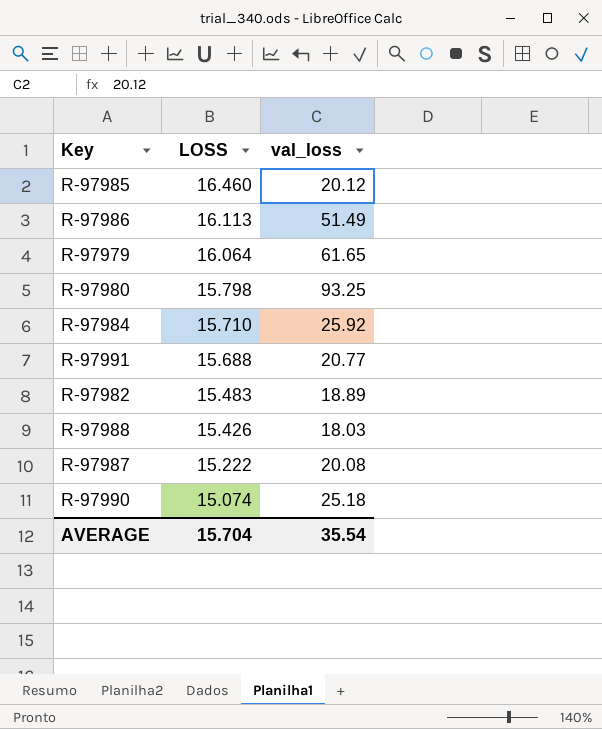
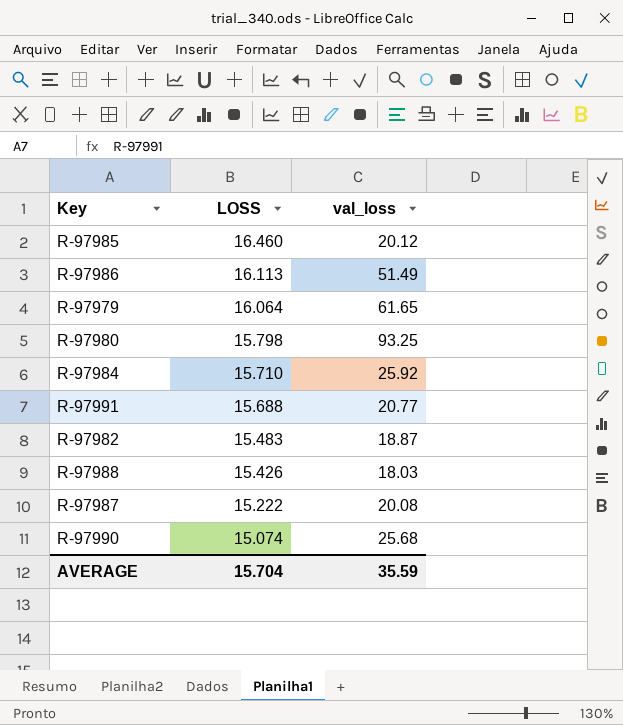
R-97982 | val_loss: 18.89 -> 18.87
R-97990 | val_loss: 25.18 -> 25.68
AVERAGE | val_loss: 35.54 -> 35.59

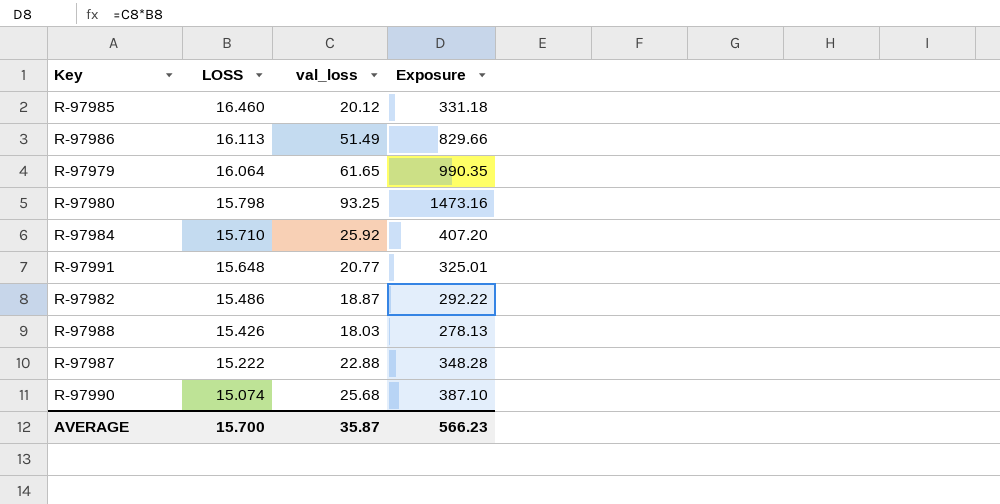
column Exposure | formula: none -> [LOSS] * [val_loss]
R-97991 | LOSS: 15.688 -> 15.648
R-97982 | LOSS: 15.483 -> 15.486
R-97987 | val_loss: 20.08 -> 22.88
AVERAGE | LOSS: 15.704 -> 15.700
AVERAGE | val_loss: 35.59 -> 35.87

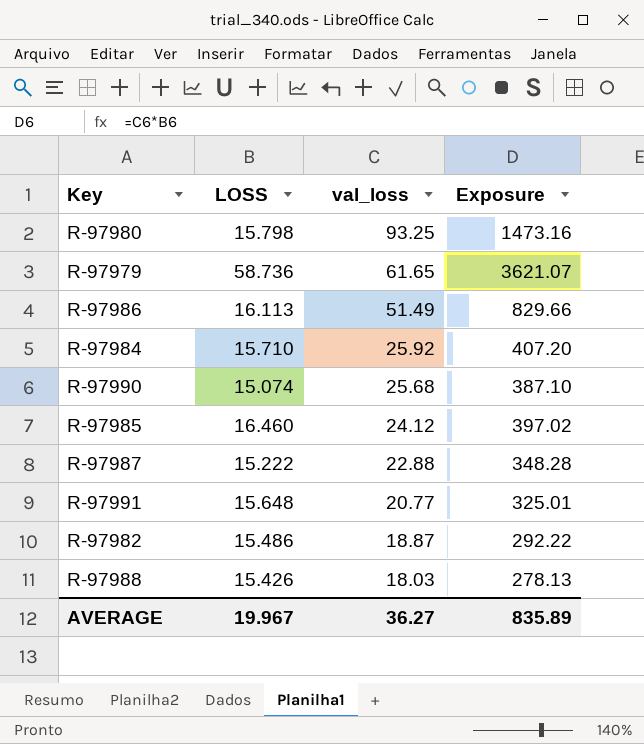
row order: LOSS descending -> val_loss descending
R-97979 | LOSS: 16.064 -> 58.736
R-97979 | Exposure: 990.35 -> 3621.07
R-97985 | val_loss: 20.12 -> 24.12
R-97985 | Exposure: 331.18 -> 397.02
AVERAGE | LOSS: 15.700 -> 19.967
AVERAGE | val_loss: 35.87 -> 36.27
AVERAGE | Exposure: 566.23 -> 835.89

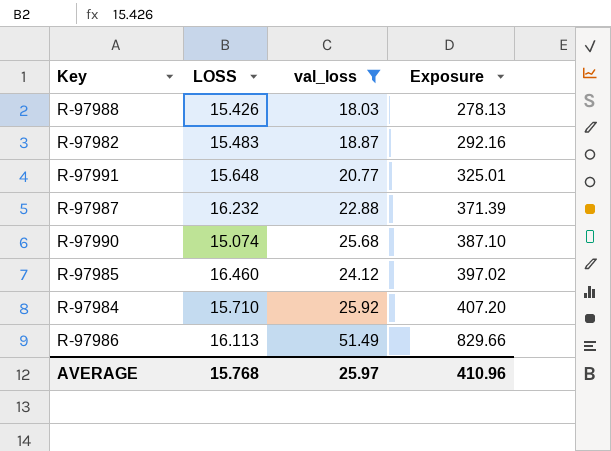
filter: none -> val_loss <= 51.49
row order: val_loss descending -> Exposure ascending
R-97982 | LOSS: 15.486 -> 15.483
R-97982 | Exposure: 292.22 -> 292.16
R-97987 | LOSS: 15.222 -> 16.232
R-97987 | Exposure: 348.28 -> 371.39
AVERAGE | LOSS: 19.967 -> 15.768
AVERAGE | val_loss: 36.27 -> 25.97
AVERAGE | Exposure: 835.89 -> 410.96

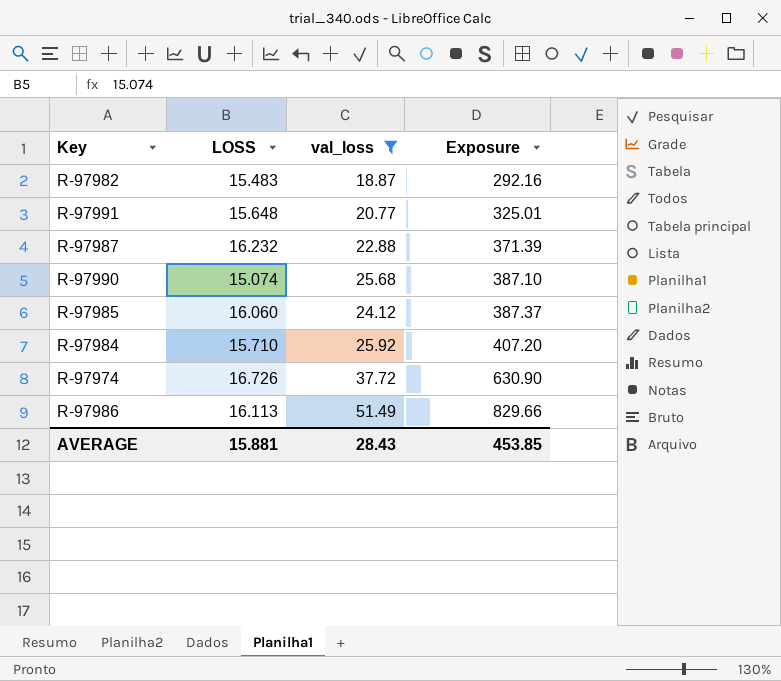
row R-97988: 15.426 | 18.03 | 278.13 -> none
R-97985 | LOSS: 16.460 -> 16.060
R-97985 | Exposure: 397.02 -> 387.37
row R-97974: none -> 16.726 | 37.72 | 630.90
AVERAGE | LOSS: 15.768 -> 15.881
AVERAGE | val_loss: 25.97 -> 28.43
AVERAGE | Exposure: 410.96 -> 453.85

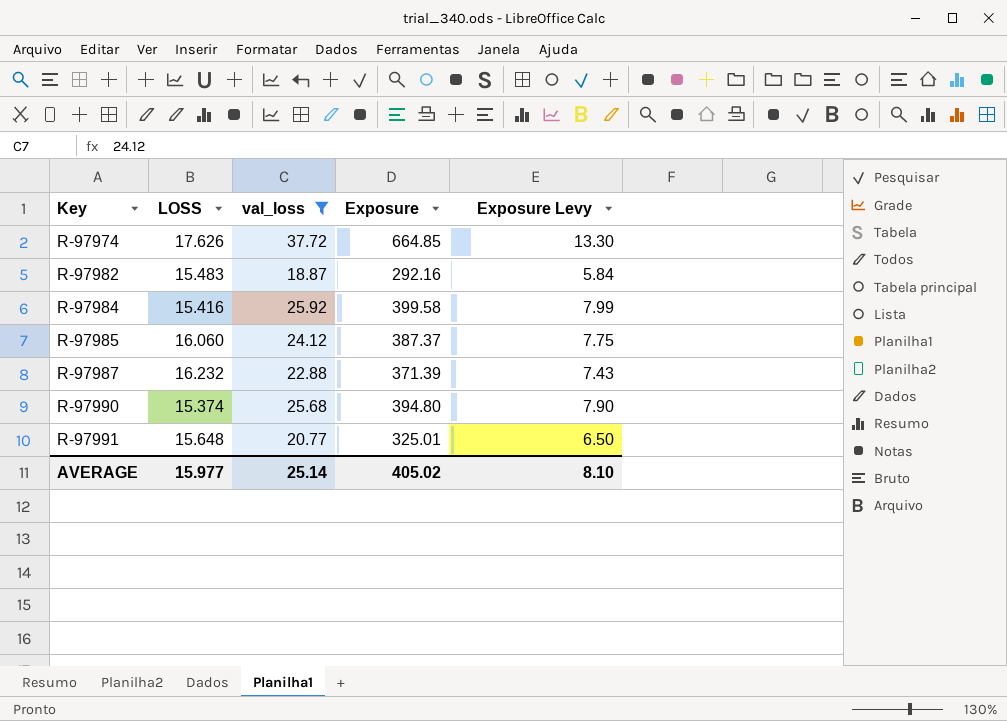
row order: Exposure ascending -> Key ascending
column Exposure Levy | formula: none -> [Exposure] * 0.02
row R-97986: 16.113 | 51.49 | 829.66 -> none
R-97974 | LOSS: 16.726 -> 17.626
R-97974 | Exposure: 630.90 -> 664.85
R-97984 | LOSS: 15.710 -> 15.416
R-97984 | Exposure: 407.20 -> 399.58
R-97990 | LOSS: 15.074 -> 15.374
R-97990 | Exposure: 387.10 -> 394.80
AVERAGE | LOSS: 15.881 -> 15.977
AVERAGE | val_loss: 28.43 -> 25.14
AVERAGE | Exposure: 453.85 -> 405.02

